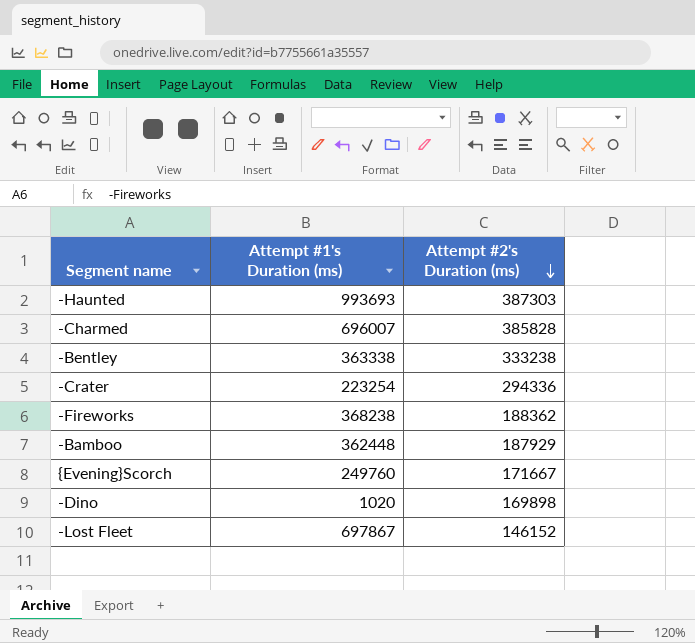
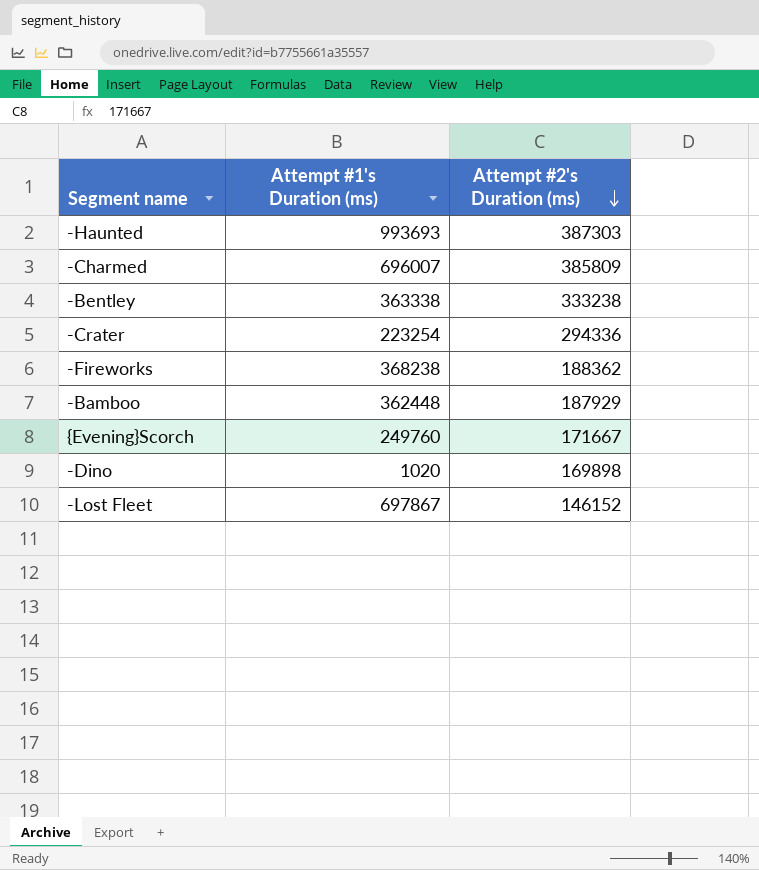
-Charmed | Attempt #2's Duration (ms): 385828 -> 385809

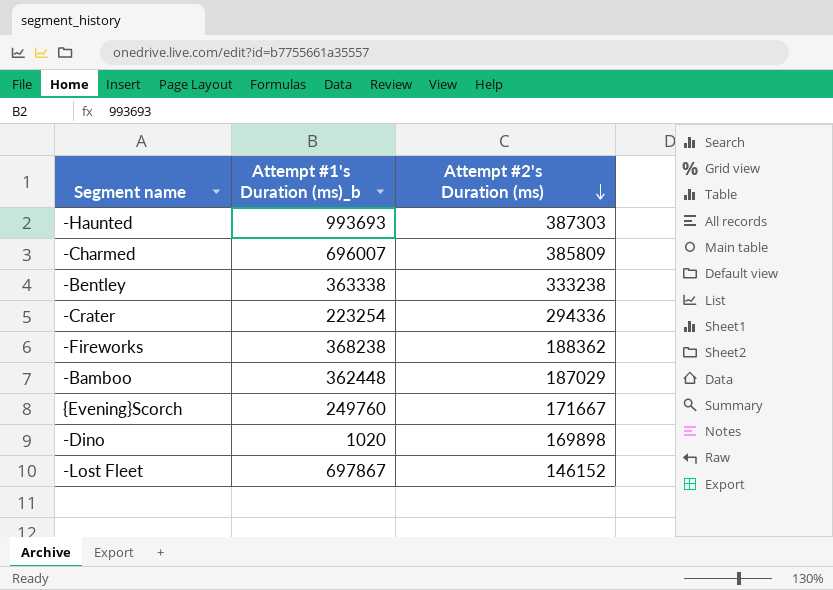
column name: Attempt #1's Duration (ms) -> Attempt #1's Duration (ms)_b
-Bamboo | Attempt #2's Duration (ms): 187929 -> 187029

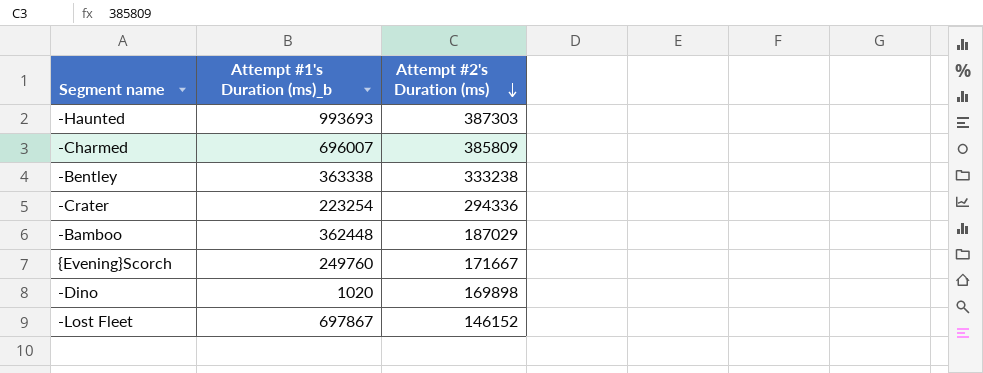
row -Fireworks: 368238 | 188362 -> none

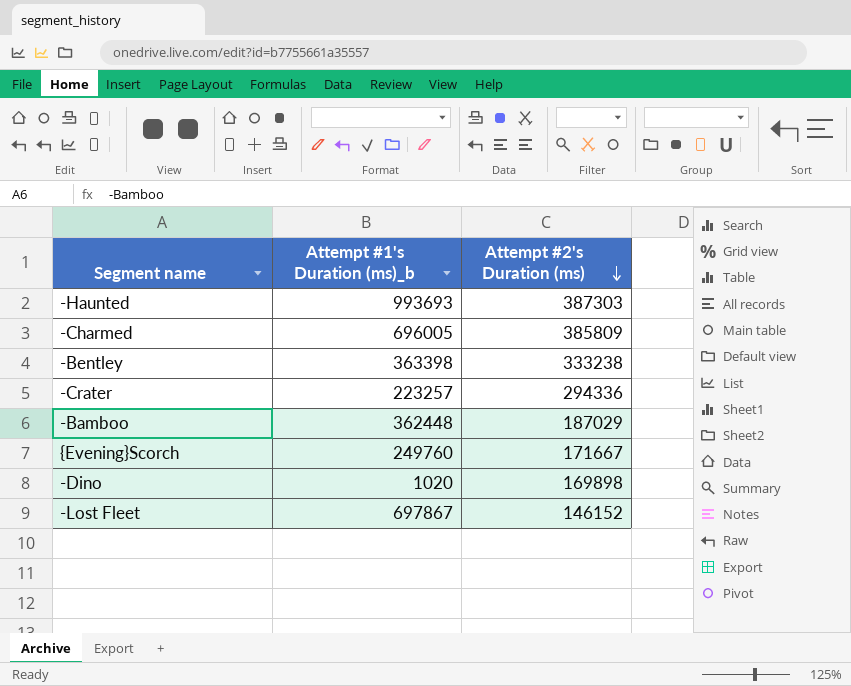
-Charmed | Attempt #1's Duration (ms)_b: 696007 -> 696005
-Bentley | Attempt #1's Duration (ms)_b: 363338 -> 363398
-Crater | Attempt #1's Duration (ms)_b: 223254 -> 223257

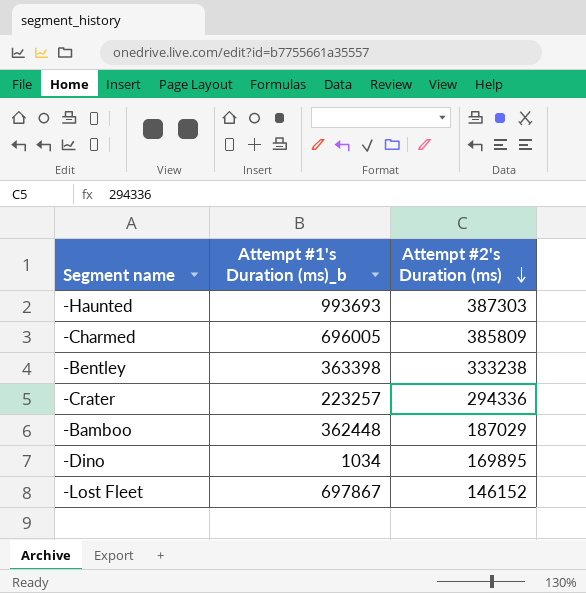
row {Evening}Scorch: 249760 | 171667 -> none
-Dino | Attempt #1's Duration (ms)_b: 1020 -> 1034
-Dino | Attempt #2's Duration (ms): 169898 -> 169895

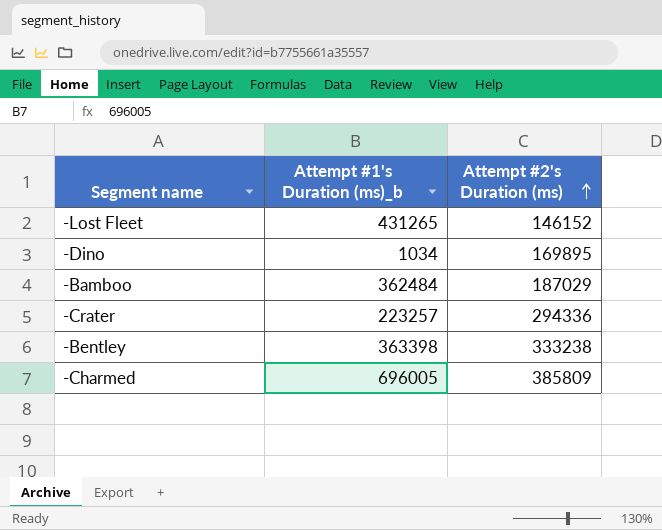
row order: Attempt #2's Duration (ms) descending -> Attempt #2's Duration (ms) ascending
row -Haunted: 993693 | 387303 -> none
-Lost Fleet | Attempt #1's Duration (ms)_b: 697867 -> 431265
-Bamboo | Attempt #1's Duration (ms)_b: 362448 -> 362484

